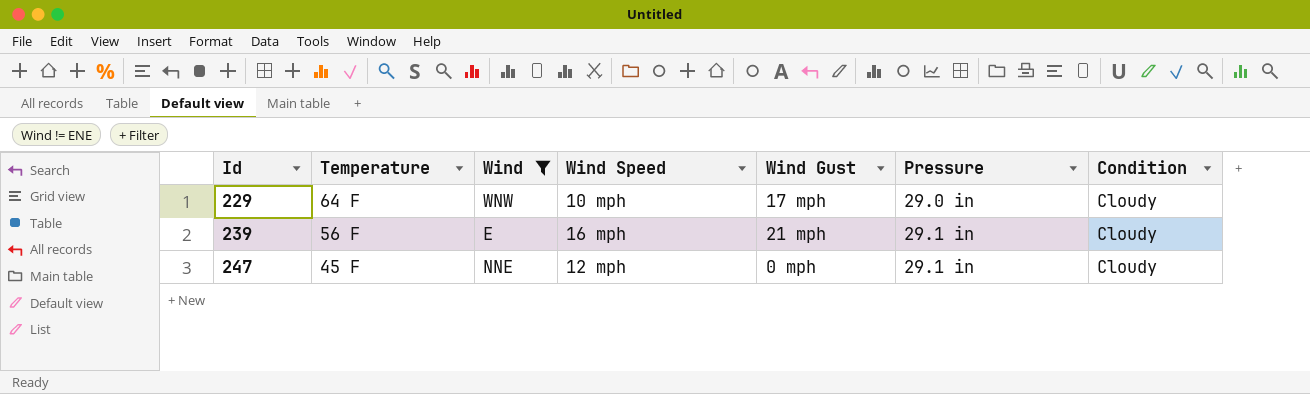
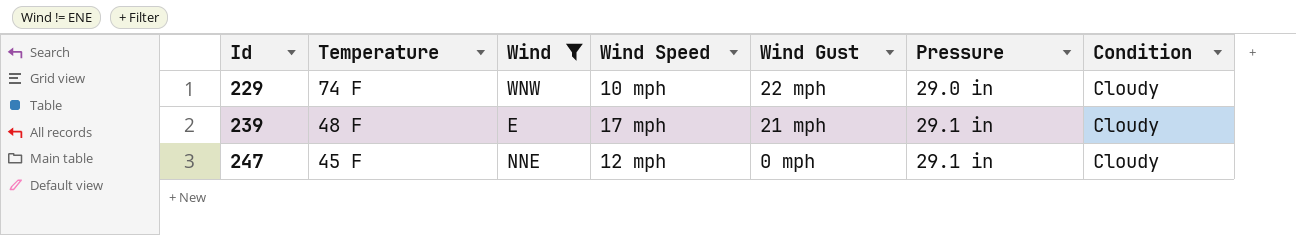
229 | Temperature: 64 F -> 74 F
229 | Wind Gust: 17 mph -> 22 mph
239 | Temperature: 56 F -> 48 F
239 | Wind Speed: 16 mph -> 17 mph

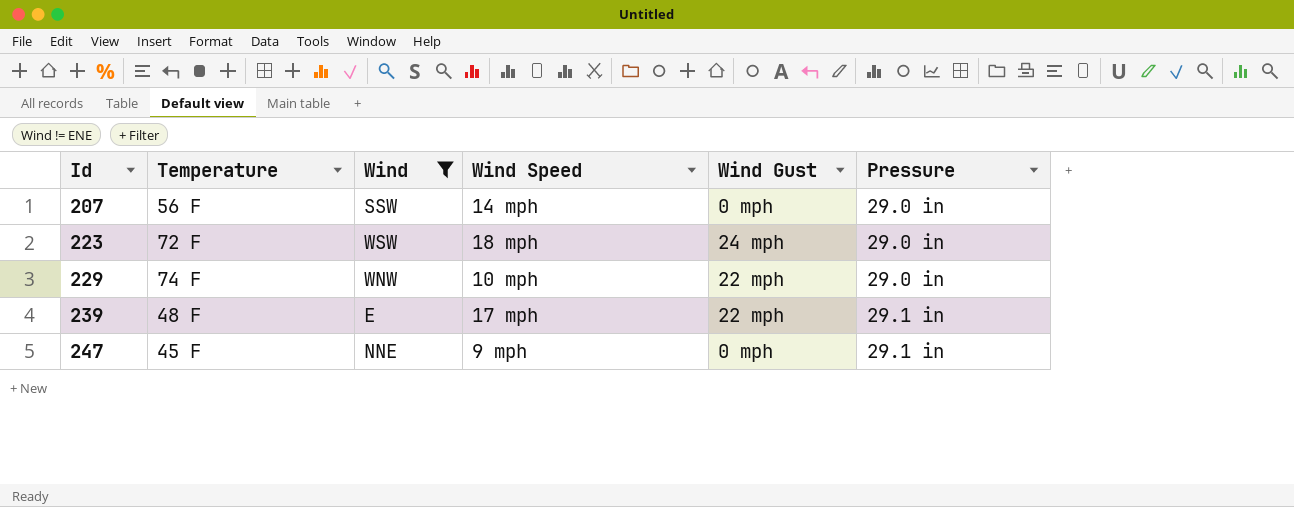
column Condition | position: 7 -> none
row 207: none -> 56 F | SSW | 14 mph | 0 mph | 29.0 in
row 223: none -> 72 F | WSW | 18 mph | 24 mph | 29.0 in
239 | Wind Gust: 21 mph -> 22 mph
247 | Wind Speed: 12 mph -> 9 mph

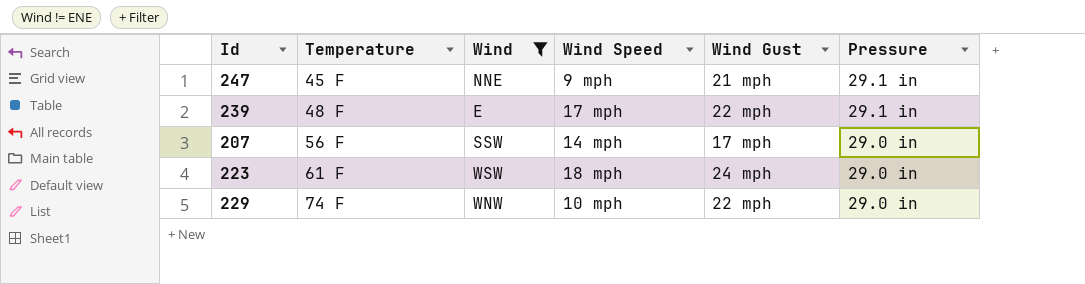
row order: Id ascending -> Temperature ascending
247 | Wind Gust: 0 mph -> 21 mph
207 | Wind Gust: 0 mph -> 17 mph
223 | Temperature: 72 F -> 61 F

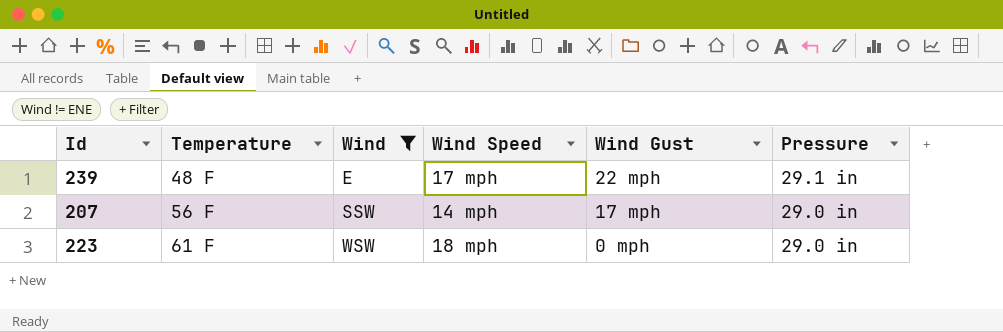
row 247: 45 F | NNE | 9 mph | 21 mph | 29.1 in -> none
row 229: 74 F | WNW | 10 mph | 22 mph | 29.0 in -> none
223 | Wind Gust: 24 mph -> 0 mph

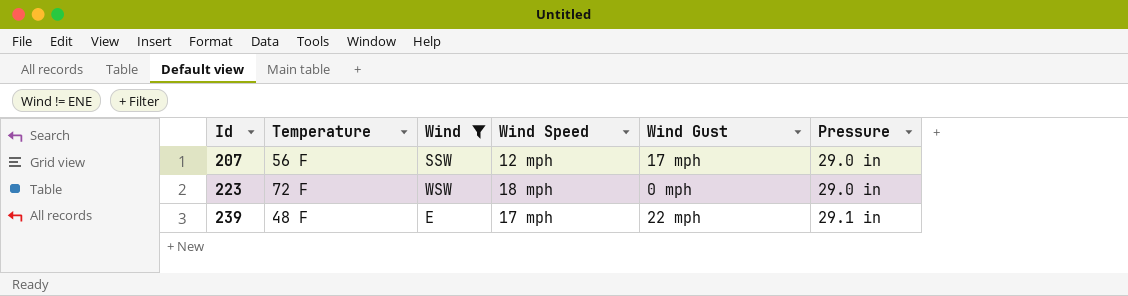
row order: Temperature ascending -> Id ascending
207 | Wind Speed: 14 mph -> 12 mph
223 | Temperature: 61 F -> 72 F

